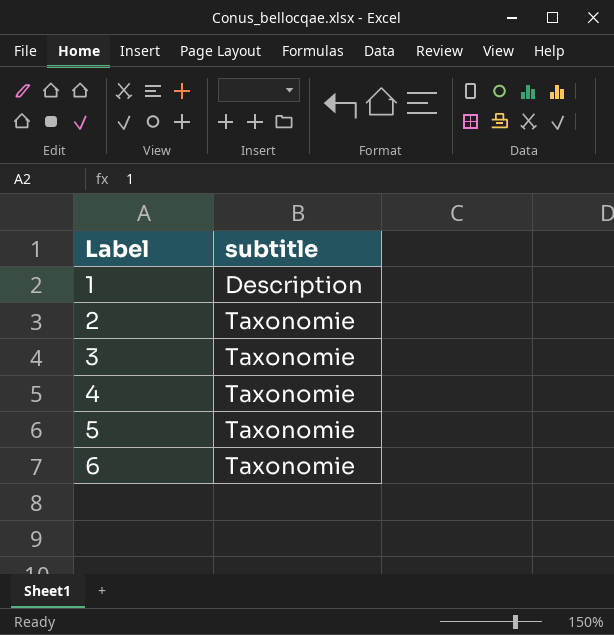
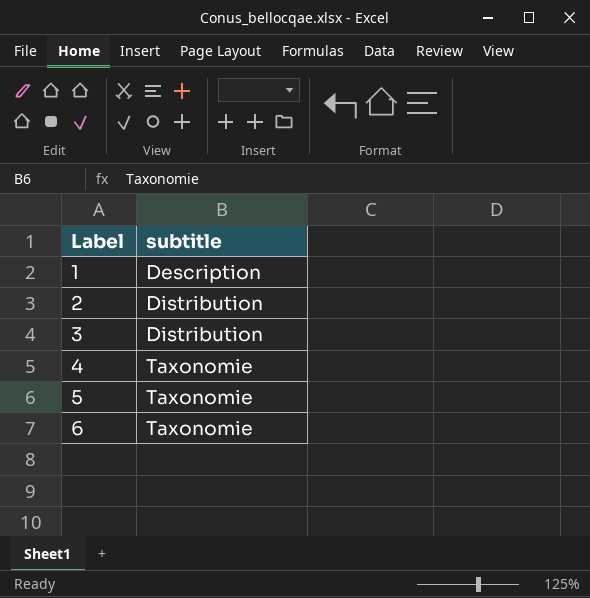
2 | subtitle: Taxonomie -> Distribution
3 | subtitle: Taxonomie -> Distribution

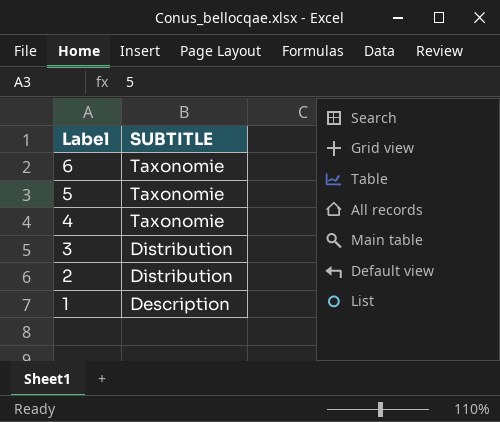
row order: Label ascending -> Label descending
column name: subtitle -> SUBTITLE

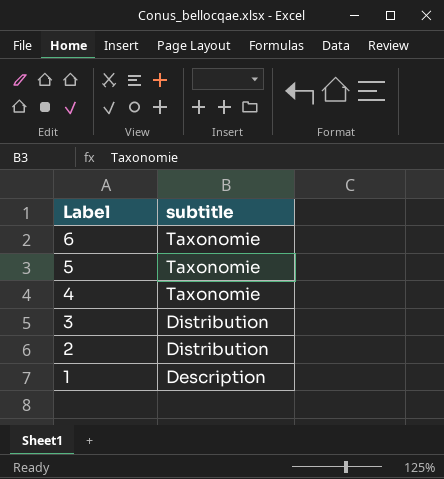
column name: SUBTITLE -> subtitle

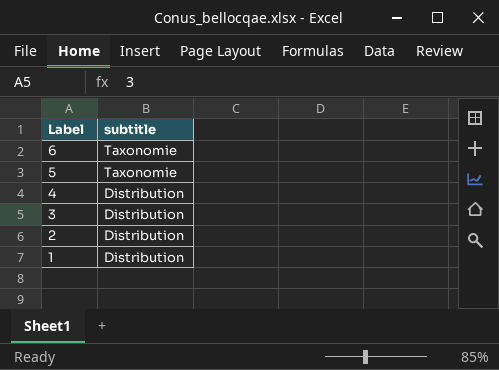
4 | subtitle: Taxonomie -> Distribution
1 | subtitle: Description -> Distribution

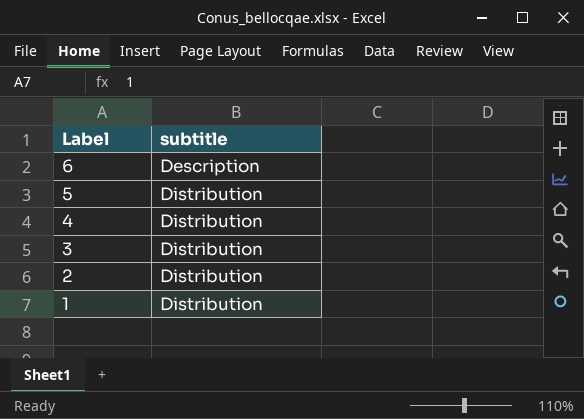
6 | subtitle: Taxonomie -> Description
5 | subtitle: Taxonomie -> Distribution

